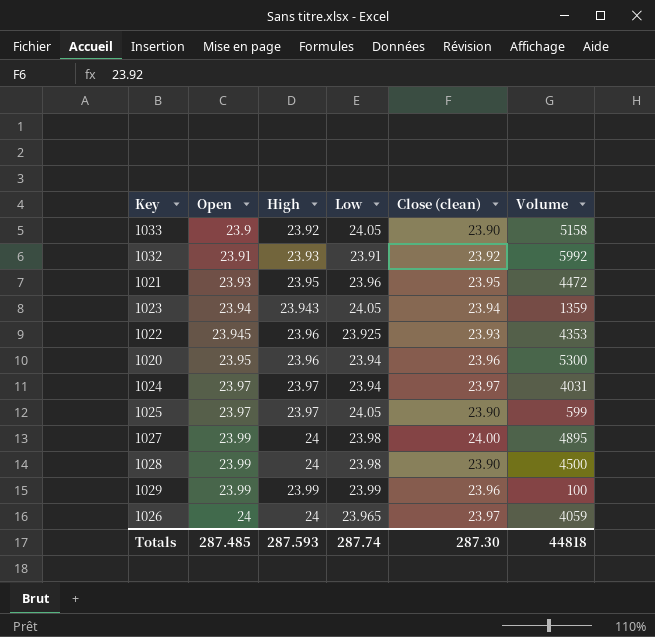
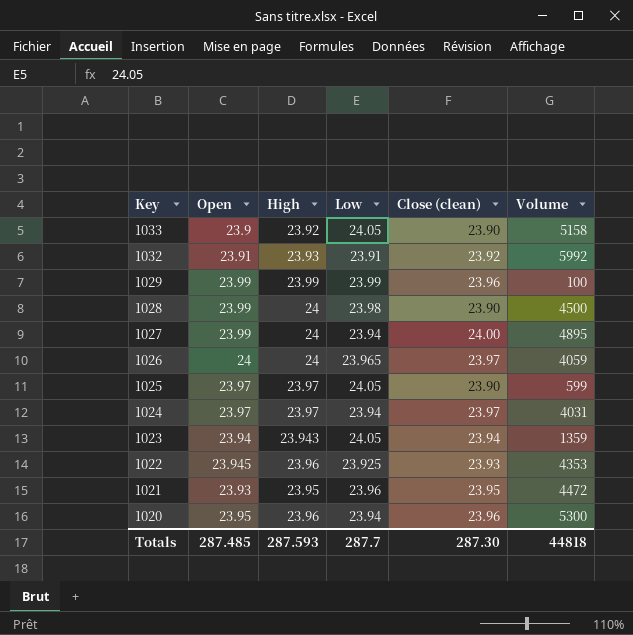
row order: Open ascending -> Key descending
1027 | Low: 23.98 -> 23.94
Totals | Low: 287.74 -> 287.7

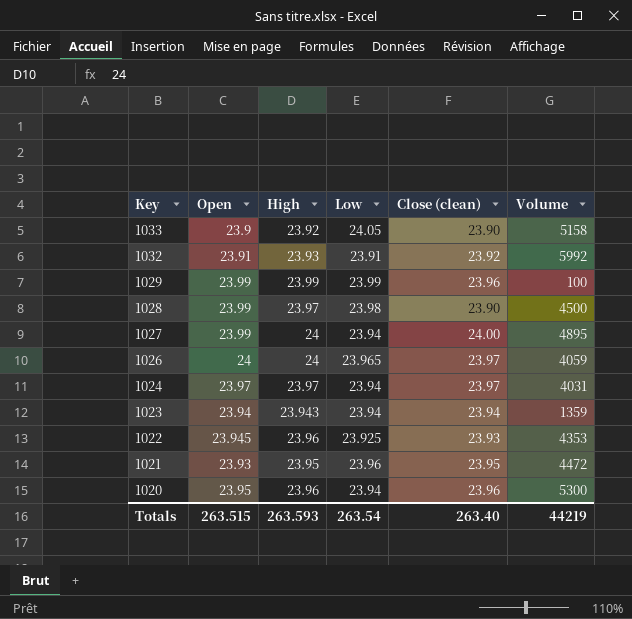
row 1025: 23.97 | 23.97 | 24.05 | 23.90 | 599 -> none
1028 | High: 24 -> 23.97
1023 | Low: 24.05 -> 23.94
Totals | Open: 287.485 -> 263.515
Totals | High: 287.593 -> 263.593
Totals | Low: 287.7 -> 263.54
Totals | Close (clean): 287.30 -> 263.40
Totals | Volume: 44818 -> 44219

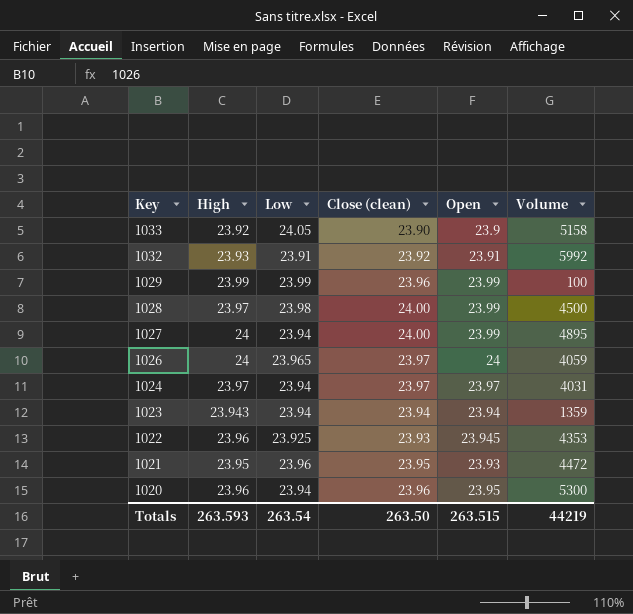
column Open | position: 2 -> 5
1028 | Close (clean): 23.90 -> 24.00
Totals | Close (clean): 263.40 -> 263.50

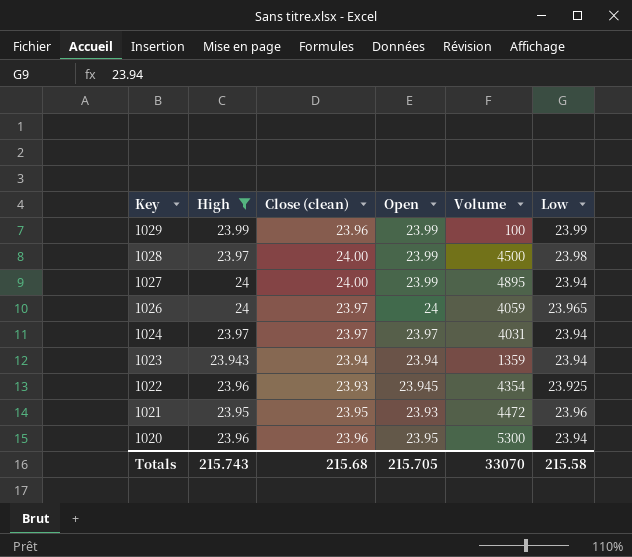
filter: none -> High >= 23.943
column Low | position: 3 -> 6
1022 | Volume: 4353 -> 4354
Totals | High: 263.593 -> 215.743
Totals | Close (clean): 263.50 -> 215.68
Totals | Open: 263.515 -> 215.705
Totals | Volume: 44219 -> 33070
Totals | Low: 263.54 -> 215.58

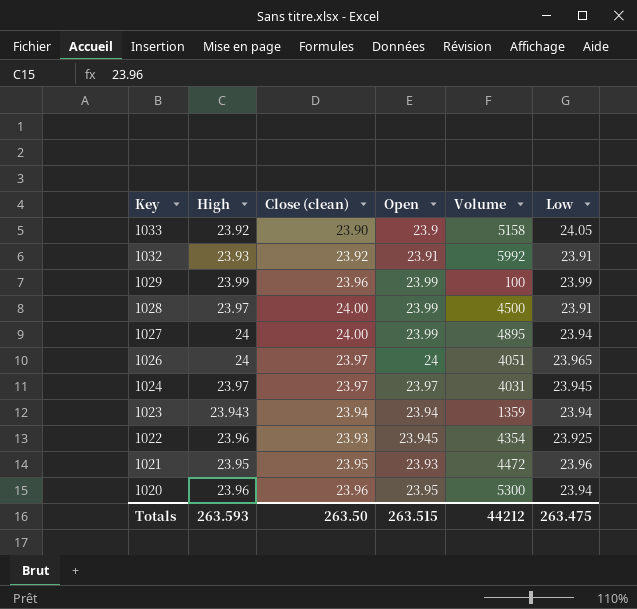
filter: High >= 23.943 -> none
1028 | Low: 23.98 -> 23.91
1026 | Volume: 4059 -> 4051
1024 | Low: 23.94 -> 23.945
Totals | High: 215.743 -> 263.593
Totals | Close (clean): 215.68 -> 263.50
Totals | Open: 215.705 -> 263.515
Totals | Volume: 33070 -> 44212
Totals | Low: 215.58 -> 263.475

